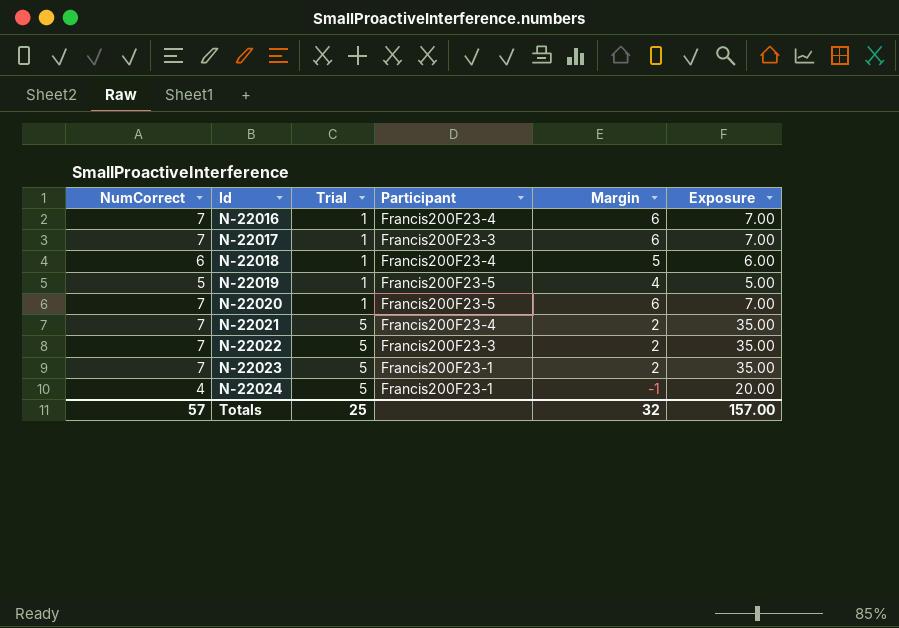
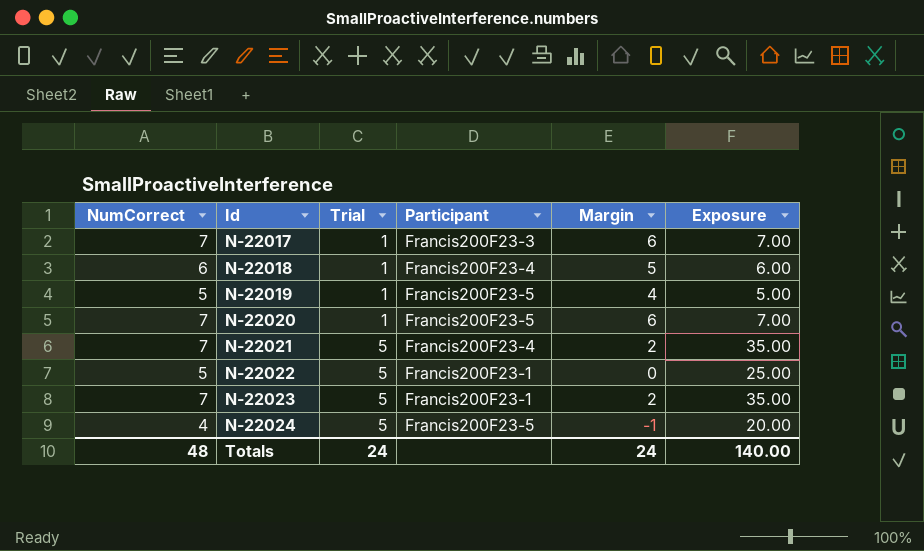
row N-22016: 7 | 1 | Francis200F23-4 | 6 | 7.00 -> none
N-22022 | NumCorrect: 7 -> 5
N-22022 | Participant: Francis200F23-3 -> Francis200F23-1
N-22022 | Margin: 2 -> 0
N-22022 | Exposure: 35.00 -> 25.00
N-22024 | Participant: Francis200F23-1 -> Francis200F23-5
Totals | NumCorrect: 57 -> 48
Totals | Trial: 25 -> 24
Totals | Margin: 32 -> 24
Totals | Exposure: 157.00 -> 140.00

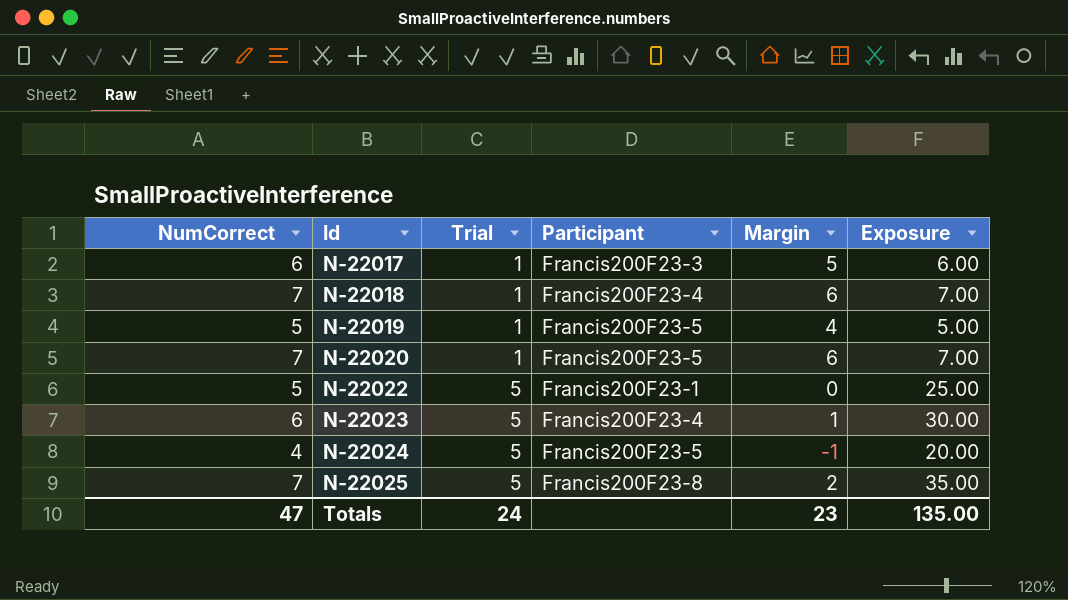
row N-22021: 7 | 5 | Francis200F23-4 | 2 | 35.00 -> none
N-22017 | NumCorrect: 7 -> 6
N-22017 | Margin: 6 -> 5
N-22017 | Exposure: 7.00 -> 6.00
N-22018 | NumCorrect: 6 -> 7
N-22018 | Margin: 5 -> 6
N-22018 | Exposure: 6.00 -> 7.00
N-22023 | NumCorrect: 7 -> 6
N-22023 | Participant: Francis200F23-1 -> Francis200F23-4
N-22023 | Margin: 2 -> 1
N-22023 | Exposure: 35.00 -> 30.00
row N-22025: none -> 7 | 5 | Francis200F23-8 | 2 | 35.00
Totals | NumCorrect: 48 -> 47
Totals | Margin: 24 -> 23
Totals | Exposure: 140.00 -> 135.00

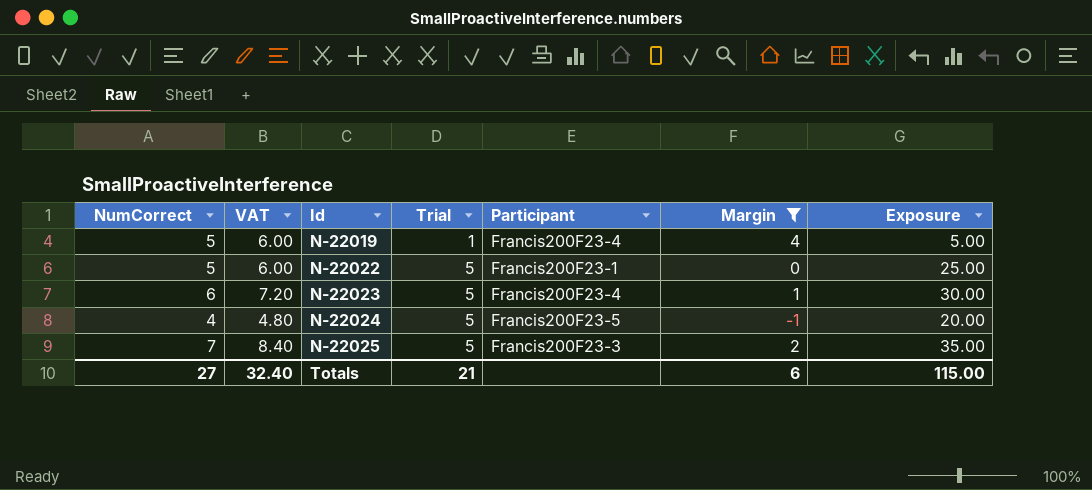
filter: none -> Margin <= 4
column VAT | formula: none -> [NumCorrect] * 1.2
N-22019 | Participant: Francis200F23-5 -> Francis200F23-4
N-22025 | Participant: Francis200F23-8 -> Francis200F23-3
Totals | NumCorrect: 47 -> 27
Totals | Trial: 24 -> 21
Totals | Margin: 23 -> 6
Totals | Exposure: 135.00 -> 115.00

